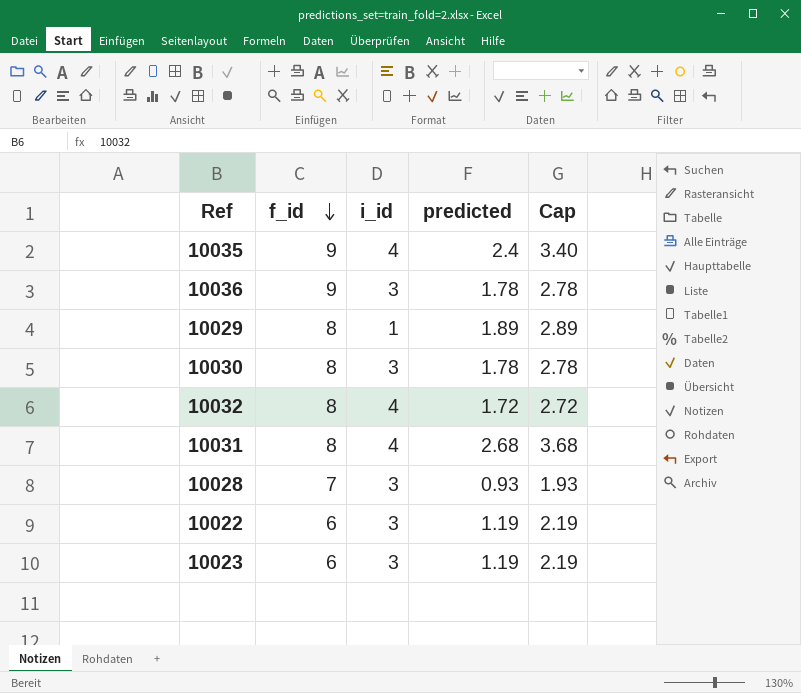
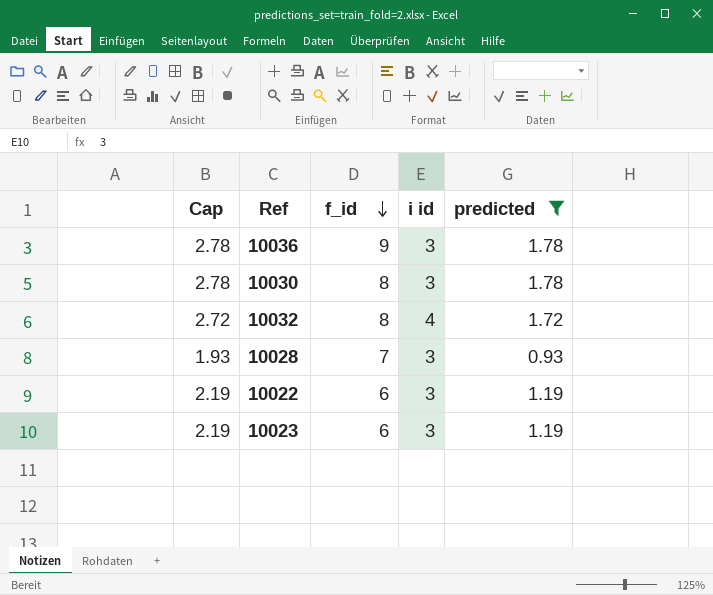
filter: none -> predicted <= 1.78
column Cap | position: 5 -> 1
column name: i_id -> i id

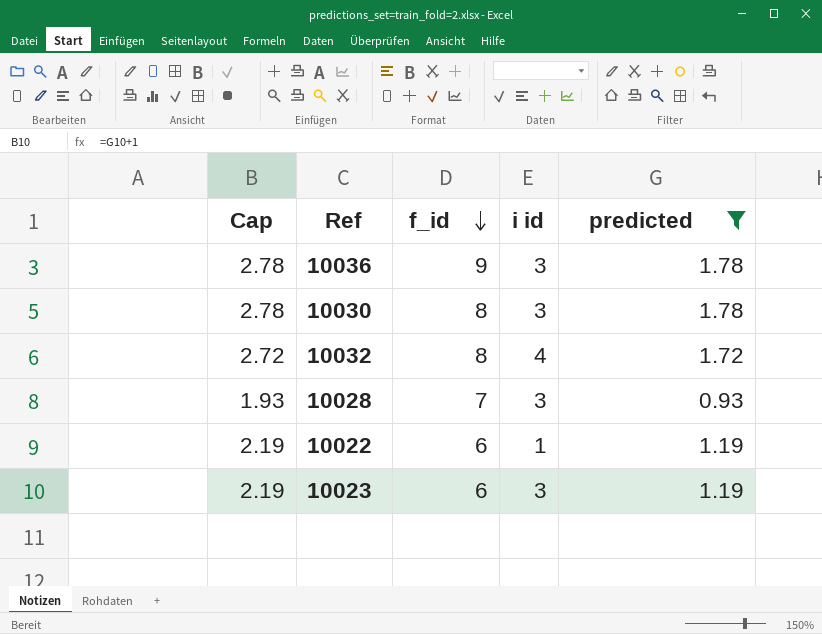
10022 | i id: 3 -> 1

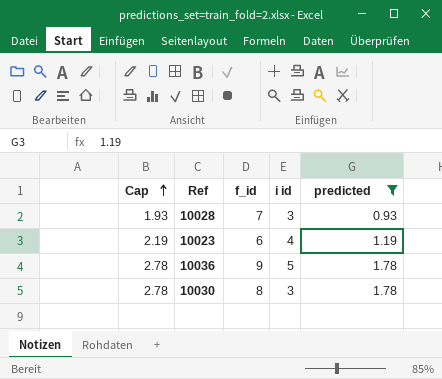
row order: f_id descending -> Cap ascending
row 10032: 2.72 | 8 | 4 | 1.72 -> none
row 10022: 2.19 | 6 | 1 | 1.19 -> none
10023 | i id: 3 -> 4
10036 | i id: 3 -> 5

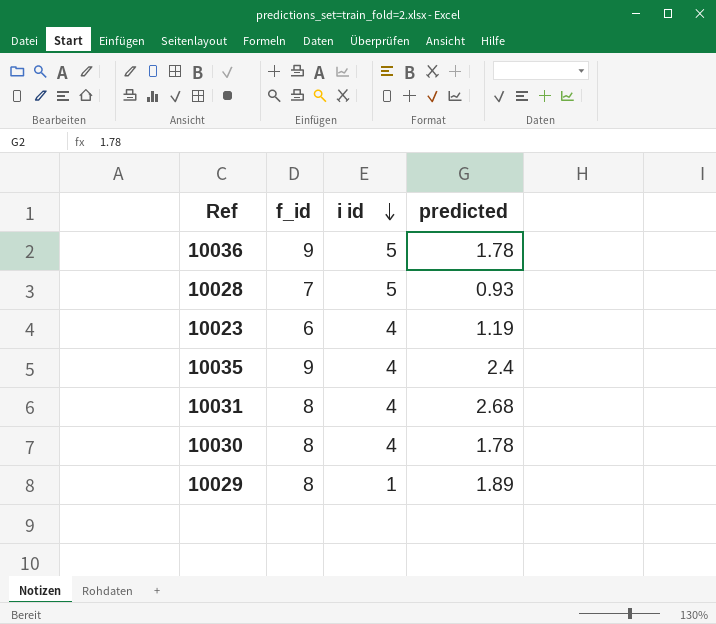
filter: predicted <= 1.78 -> none
row order: Cap ascending -> i id descending
column Cap | formula: [predicted] + 1 -> none
10028 | i id: 3 -> 5
10030 | i id: 3 -> 4

